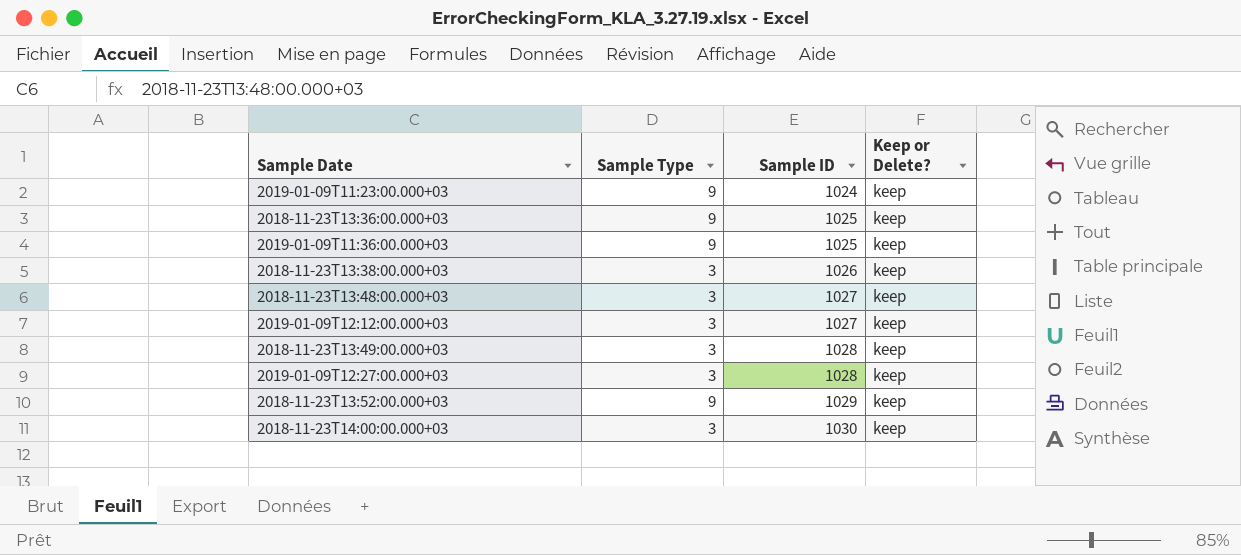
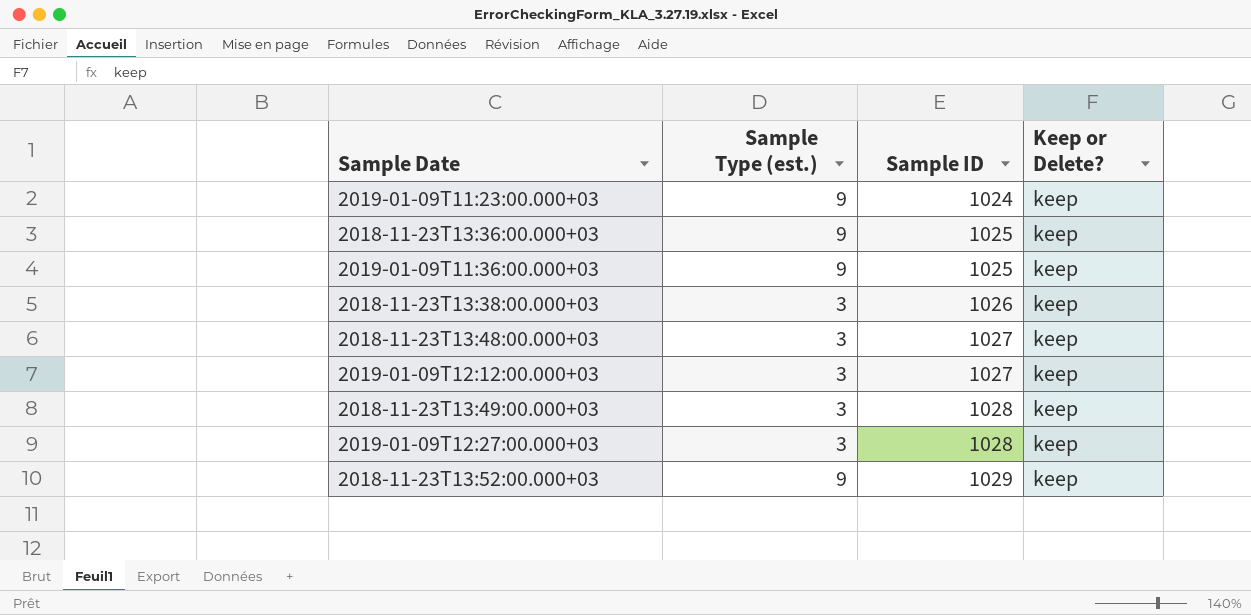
column name: Sample Type -> Sample Type (est.)
row 2018-11-23T14:00:00.000+03: 3 | 1030 | keep -> none

